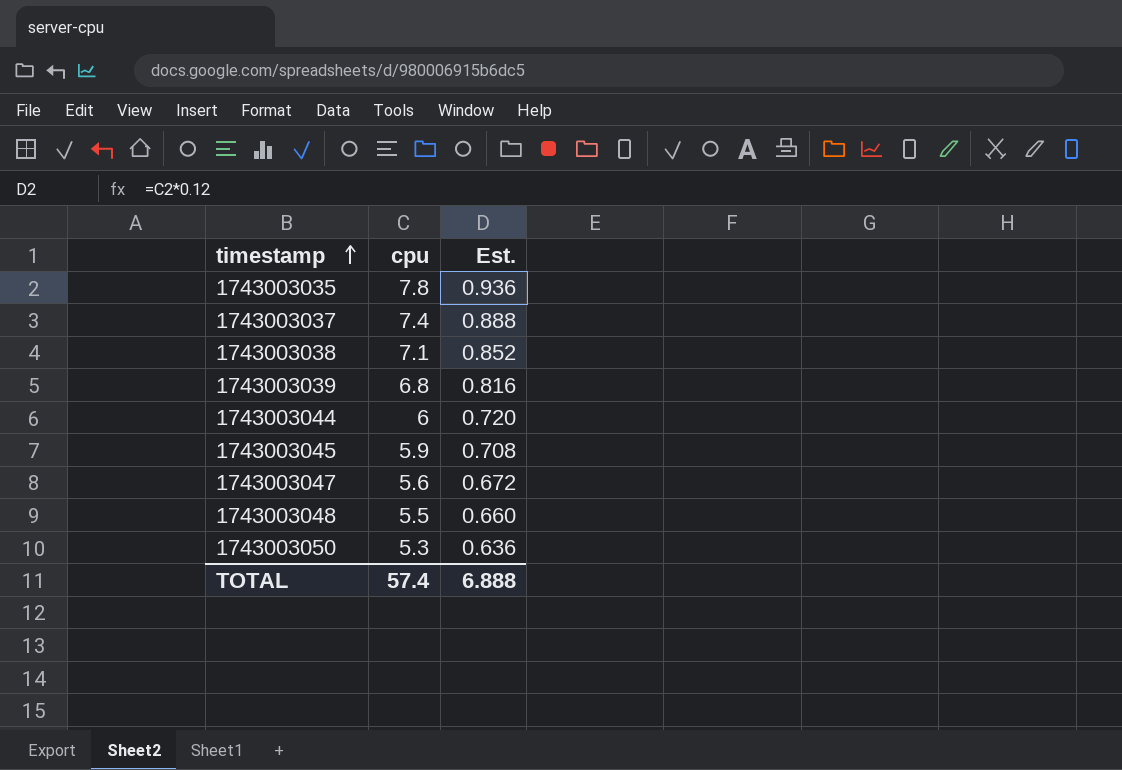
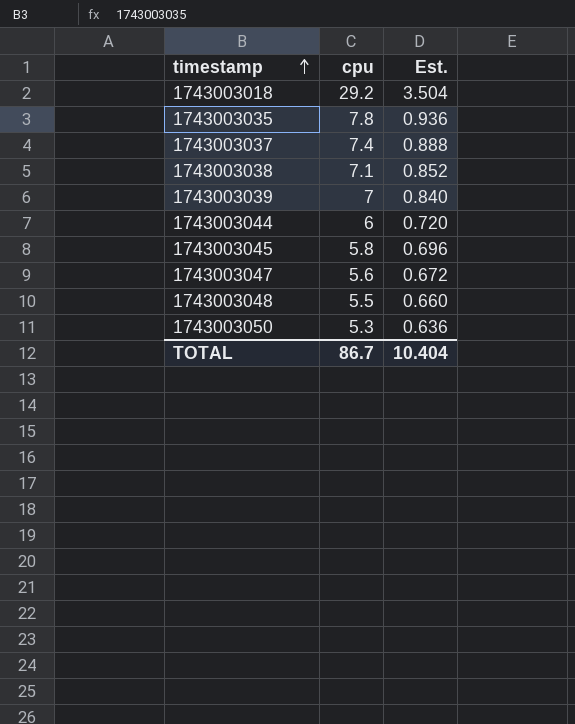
row 1743003018: none -> 29.2 | 3.504
1743003039 | cpu: 6.8 -> 7
1743003039 | Est.: 0.816 -> 0.840
1743003045 | cpu: 5.9 -> 5.8
1743003045 | Est.: 0.708 -> 0.696
TOTAL | cpu: 57.4 -> 86.7
TOTAL | Est.: 6.888 -> 10.404

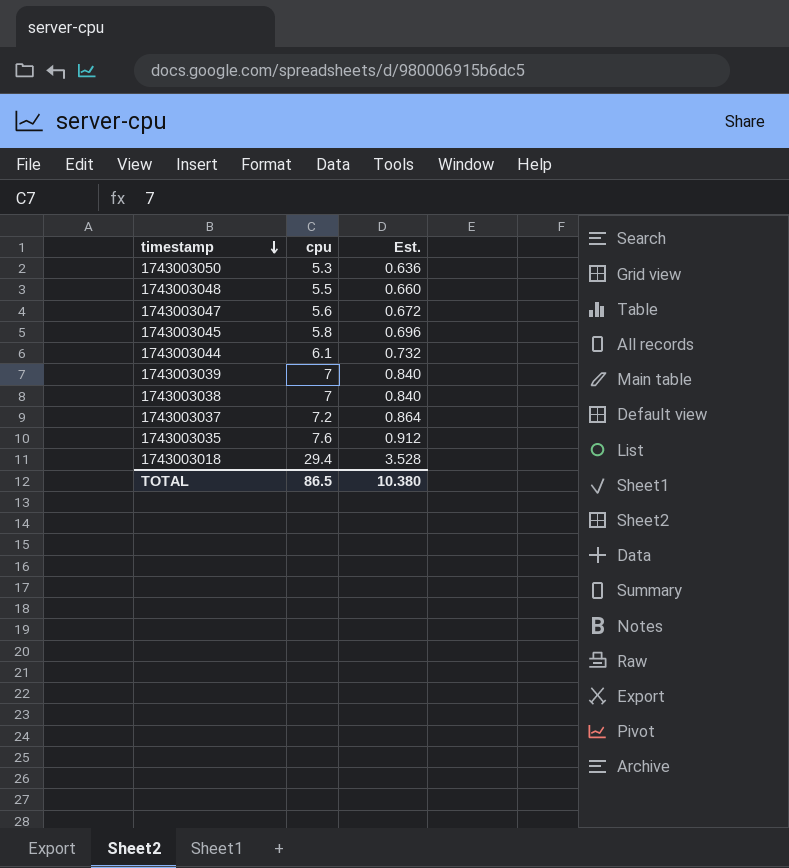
row order: timestamp ascending -> timestamp descending
1743003044 | cpu: 6 -> 6.1
1743003044 | Est.: 0.720 -> 0.732
1743003038 | cpu: 7.1 -> 7
1743003038 | Est.: 0.852 -> 0.840
1743003037 | cpu: 7.4 -> 7.2
1743003037 | Est.: 0.888 -> 0.864
1743003035 | cpu: 7.8 -> 7.6
1743003035 | Est.: 0.936 -> 0.912
1743003018 | cpu: 29.2 -> 29.4
1743003018 | Est.: 3.504 -> 3.528
TOTAL | cpu: 86.7 -> 86.5
TOTAL | Est.: 10.404 -> 10.380

